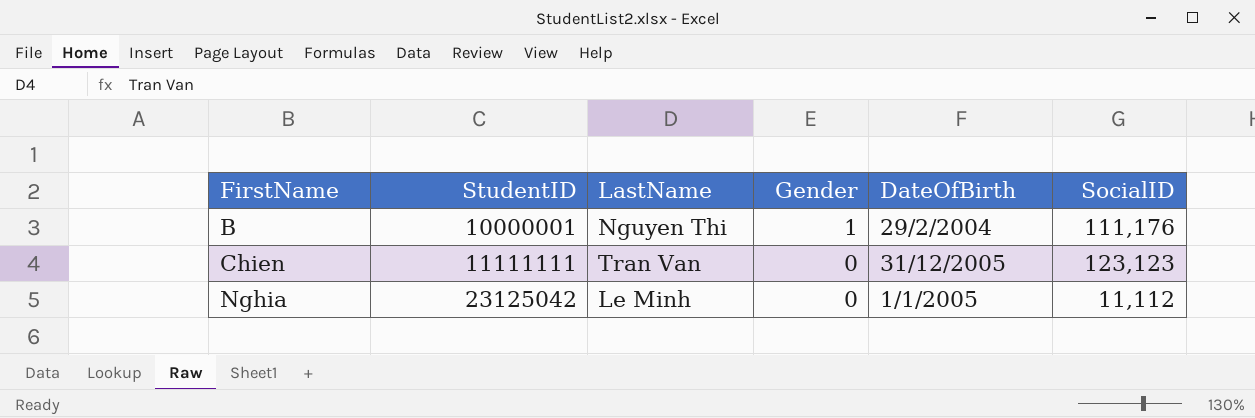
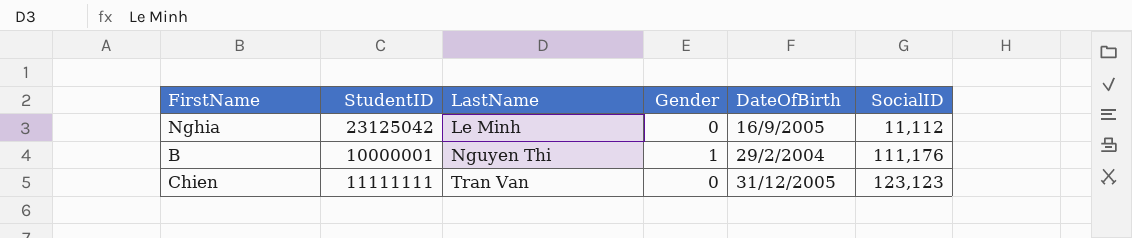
row order: FirstName ascending -> LastName ascending
Nghia | DateOfBirth: 1/1/2005 -> 16/9/2005

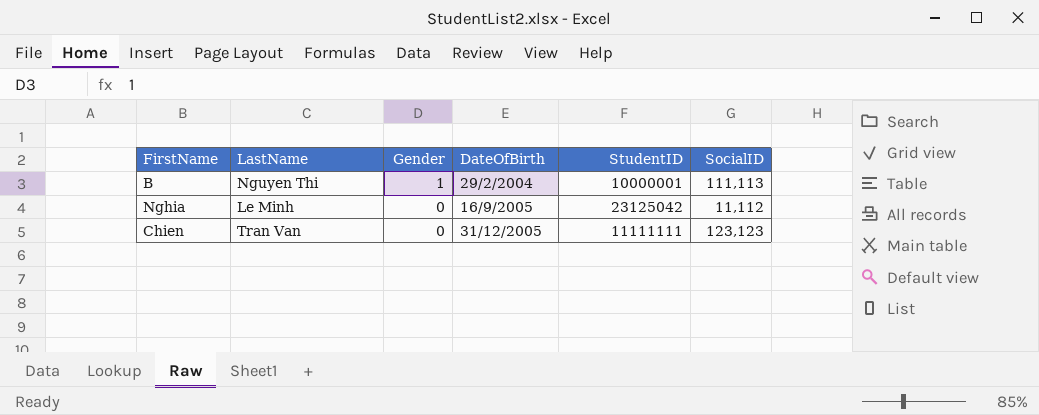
row order: LastName ascending -> Gender descending
column StudentID | position: 2 -> 5
B | SocialID: 111,176 -> 111,113

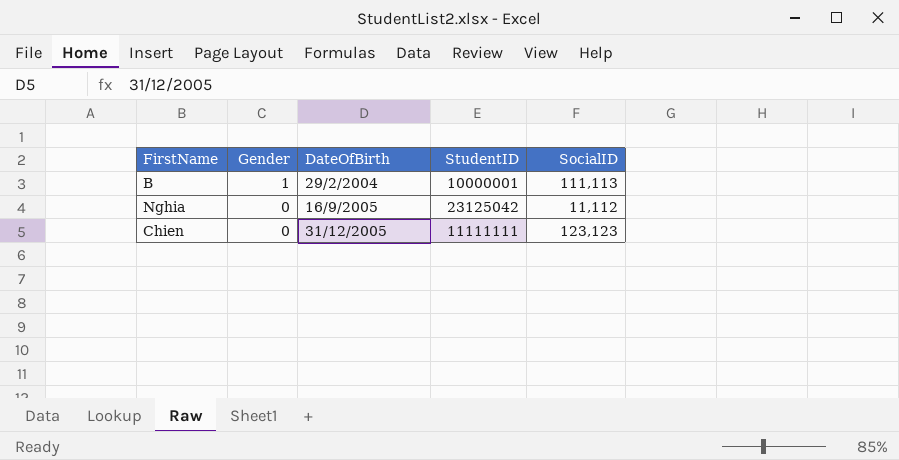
column LastName | position: 2 -> none

